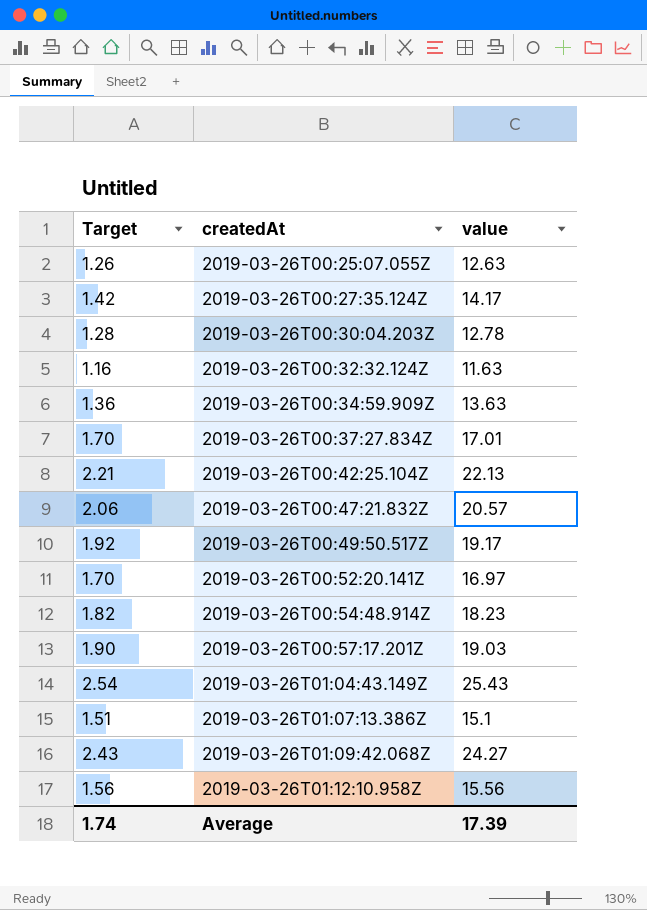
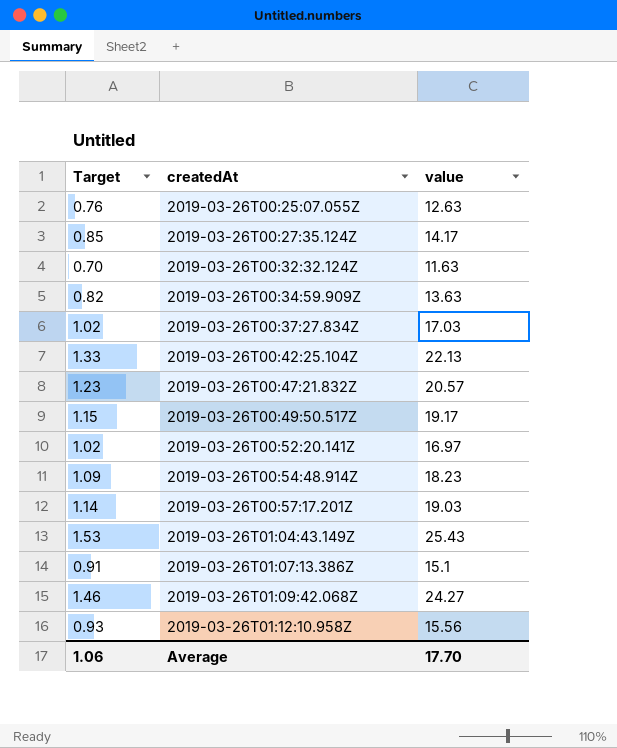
column Target | formula: [value] * 0.1 -> [value] * 0.06
row 2019-03-26T00:30:04.203Z: 1.28 | 12.78 -> none
2019-03-26T00:37:27.834Z | value: 17.01 -> 17.03
Average | Target: 1.74 -> 1.06
Average | value: 17.39 -> 17.70

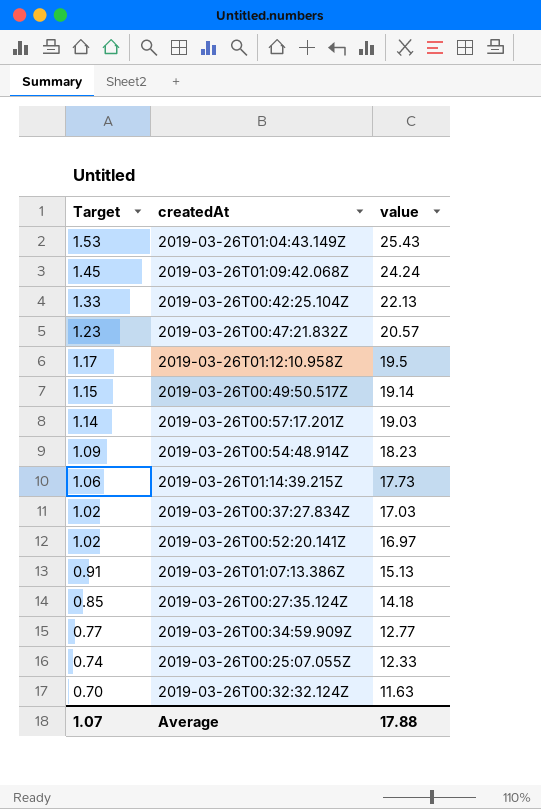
row order: createdAt ascending -> Target descending
2019-03-26T01:09:42.068Z | Target: 1.46 -> 1.45
2019-03-26T01:09:42.068Z | value: 24.27 -> 24.24
2019-03-26T01:12:10.958Z | Target: 0.93 -> 1.17
2019-03-26T01:12:10.958Z | value: 15.56 -> 19.5
2019-03-26T00:49:50.517Z | value: 19.17 -> 19.14
row 2019-03-26T01:14:39.215Z: none -> 1.06 | 17.73
2019-03-26T01:07:13.386Z | value: 15.1 -> 15.13
2019-03-26T00:27:35.124Z | value: 14.17 -> 14.18
2019-03-26T00:34:59.909Z | Target: 0.82 -> 0.77
2019-03-26T00:34:59.909Z | value: 13.63 -> 12.77
2019-03-26T00:25:07.055Z | Target: 0.76 -> 0.74
2019-03-26T00:25:07.055Z | value: 12.63 -> 12.33
Average | Target: 1.06 -> 1.07
Average | value: 17.70 -> 17.88

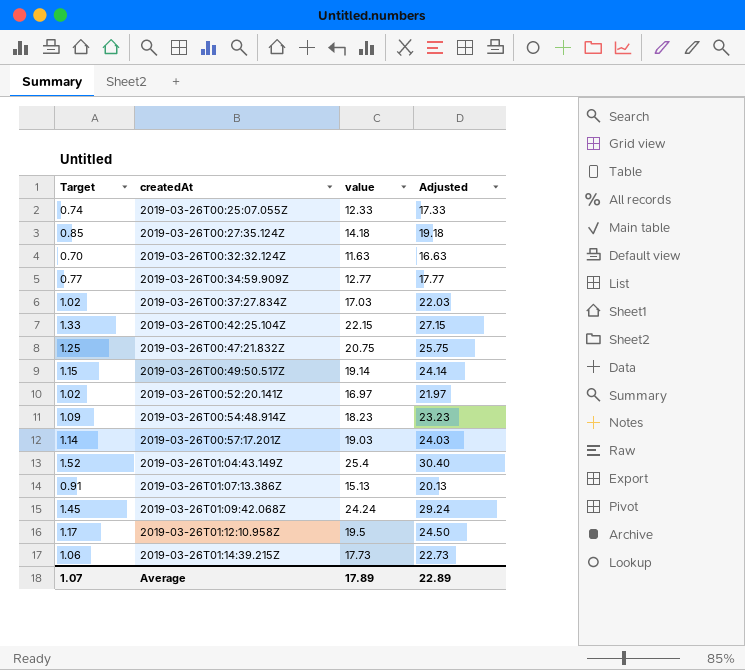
row order: Target descending -> createdAt ascending
column Adjusted | formula: none -> [value] + 5
2019-03-26T00:42:25.104Z | value: 22.13 -> 22.15
2019-03-26T00:47:21.832Z | Target: 1.23 -> 1.25
2019-03-26T00:47:21.832Z | value: 20.57 -> 20.75
2019-03-26T01:04:43.149Z | Target: 1.53 -> 1.52
2019-03-26T01:04:43.149Z | value: 25.43 -> 25.4
Average | value: 17.88 -> 17.89

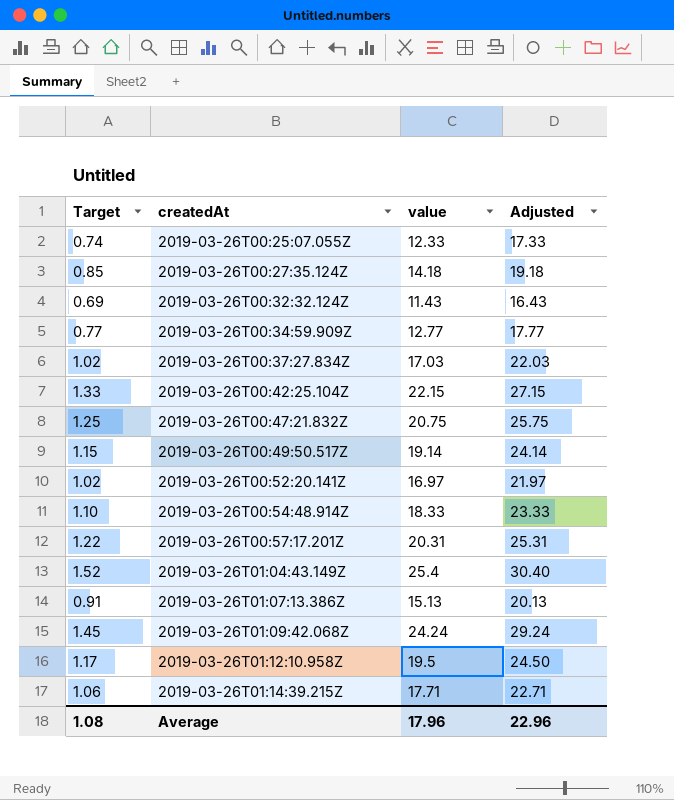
2019-03-26T00:32:32.124Z | Target: 0.70 -> 0.69
2019-03-26T00:32:32.124Z | value: 11.63 -> 11.43
2019-03-26T00:32:32.124Z | Adjusted: 16.63 -> 16.43
2019-03-26T00:54:48.914Z | Target: 1.09 -> 1.10
2019-03-26T00:54:48.914Z | value: 18.23 -> 18.33
2019-03-26T00:54:48.914Z | Adjusted: 23.23 -> 23.33
2019-03-26T00:57:17.201Z | Target: 1.14 -> 1.22
2019-03-26T00:57:17.201Z | value: 19.03 -> 20.31
2019-03-26T00:57:17.201Z | Adjusted: 24.03 -> 25.31
2019-03-26T01:14:39.215Z | value: 17.73 -> 17.71
2019-03-26T01:14:39.215Z | Adjusted: 22.73 -> 22.71
Average | Target: 1.07 -> 1.08
Average | value: 17.89 -> 17.96
Average | Adjusted: 22.89 -> 22.96

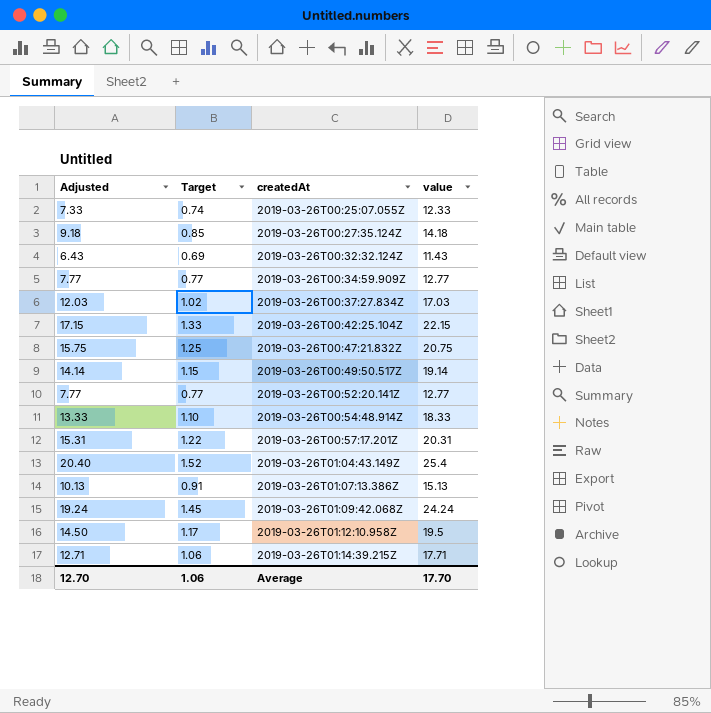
column Adjusted | formula: [value] + 5 -> [value] - 5
column Adjusted | position: 4 -> 1
2019-03-26T00:52:20.141Z | Target: 1.02 -> 0.77
2019-03-26T00:52:20.141Z | value: 16.97 -> 12.77
Average | Adjusted: 22.96 -> 12.70
Average | Target: 1.08 -> 1.06
Average | value: 17.96 -> 17.70

